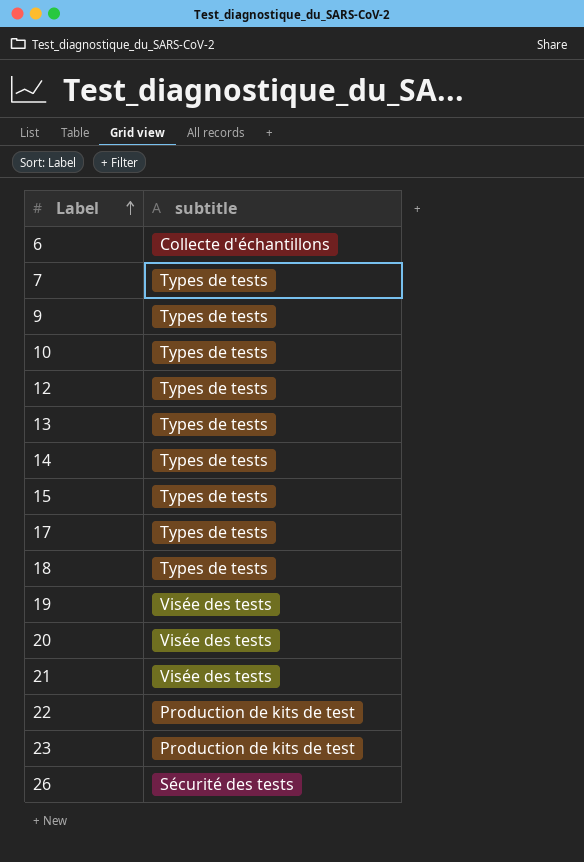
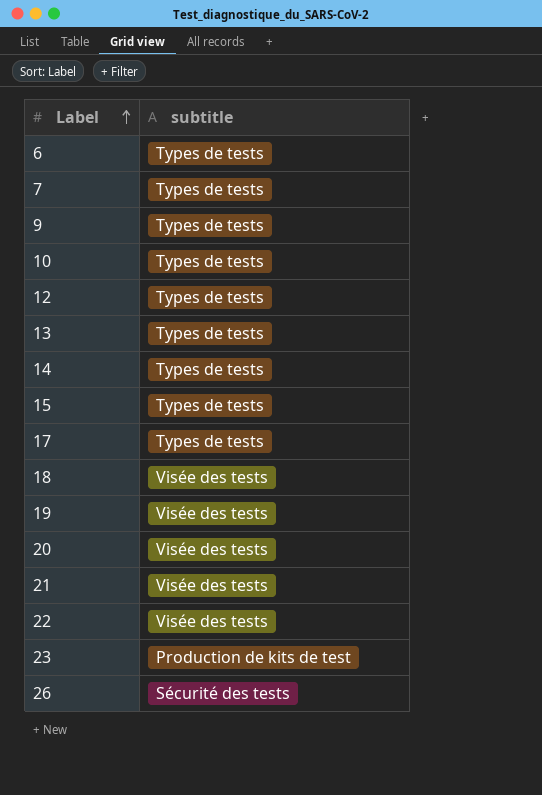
6 | subtitle: Collecte d'échantillons -> Types de tests
18 | subtitle: Types de tests -> Visée des tests
22 | subtitle: Production de kits de test -> Visée des tests

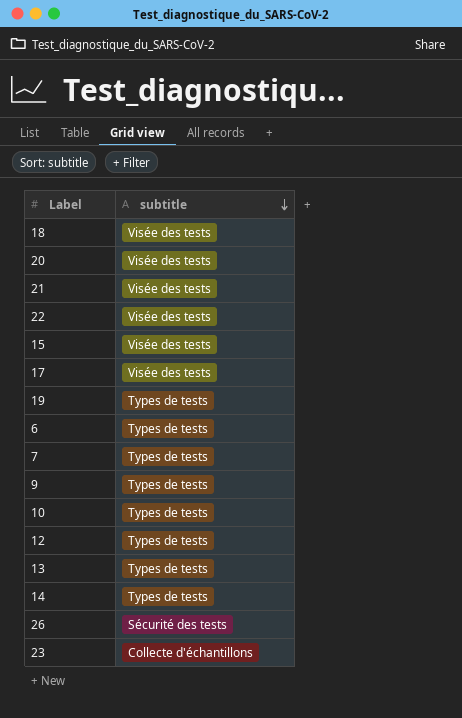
row order: Label ascending -> subtitle descending
15 | subtitle: Types de tests -> Visée des tests
17 | subtitle: Types de tests -> Visée des tests
19 | subtitle: Visée des tests -> Types de tests
23 | subtitle: Production de kits de test -> Collecte d'échantillons

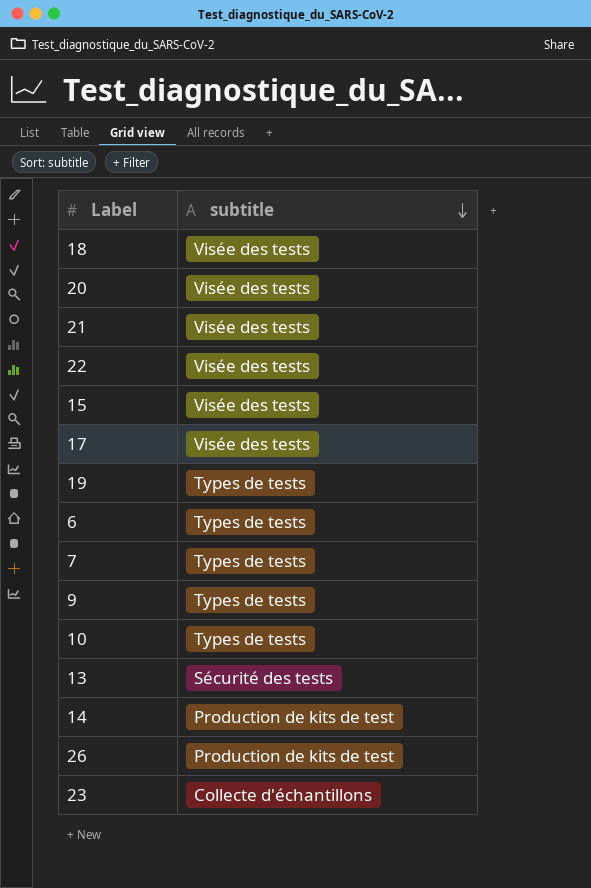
row 12: Types de tests -> none
13 | subtitle: Types de tests -> Sécurité des tests
14 | subtitle: Types de tests -> Production de kits de test
26 | subtitle: Sécurité des tests -> Production de kits de test

